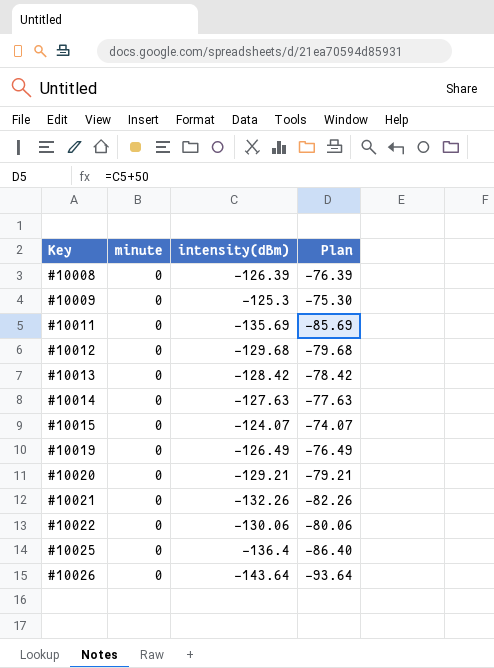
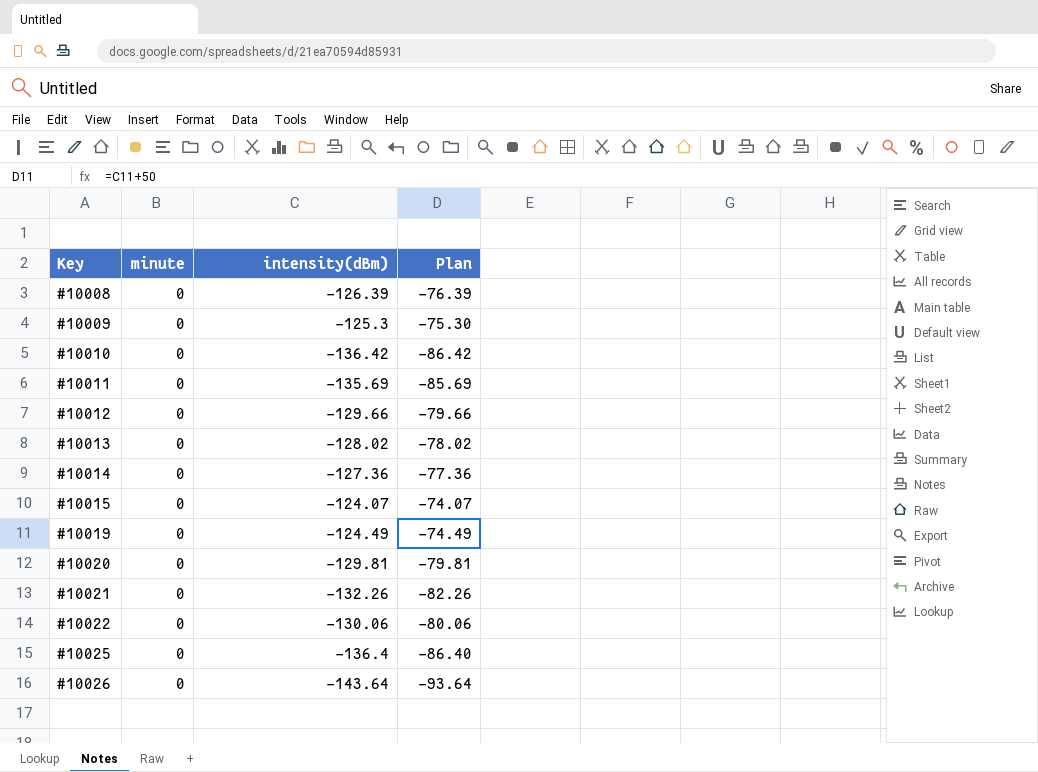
row #10010: none -> 0 | -136.42 | -86.42
#10012 | intensity(dBm): -129.68 -> -129.66
#10012 | Plan: -79.68 -> -79.66
#10013 | intensity(dBm): -128.42 -> -128.02
#10013 | Plan: -78.42 -> -78.02
#10014 | intensity(dBm): -127.63 -> -127.36
#10014 | Plan: -77.63 -> -77.36
#10019 | intensity(dBm): -126.49 -> -124.49
#10019 | Plan: -76.49 -> -74.49
#10020 | intensity(dBm): -129.21 -> -129.81
#10020 | Plan: -79.21 -> -79.81

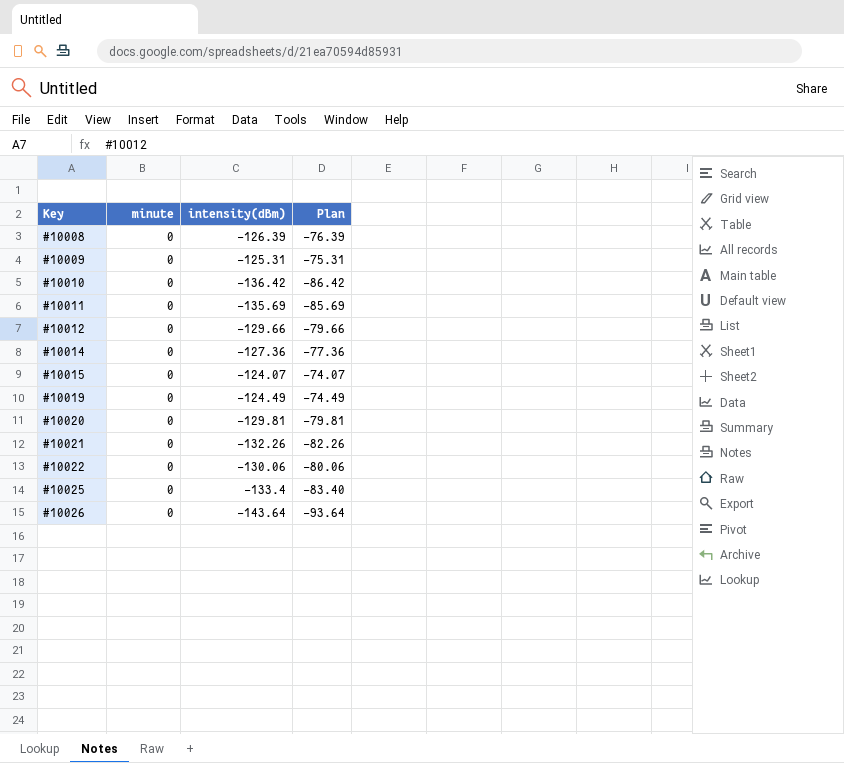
row #10013: 0 | -128.02 | -78.02 -> none
#10009 | intensity(dBm): -125.3 -> -125.31
#10009 | Plan: -75.30 -> -75.31
#10025 | intensity(dBm): -136.4 -> -133.4
#10025 | Plan: -86.40 -> -83.40

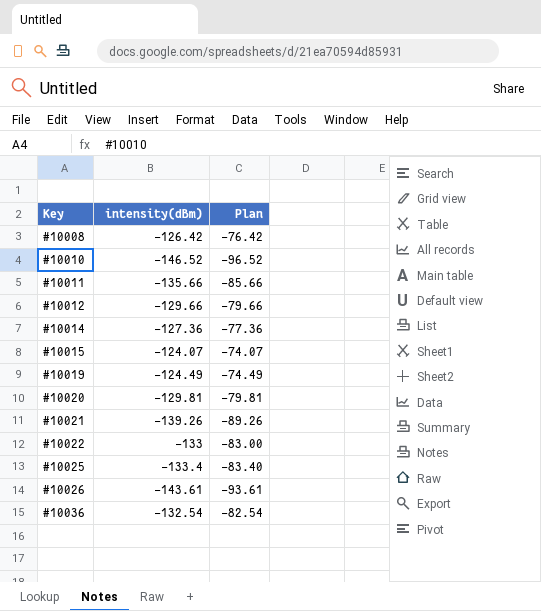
column minute | position: 2 -> none
row #10009: 0 | -125.31 | -75.31 -> none
#10008 | intensity(dBm): -126.39 -> -126.42
#10008 | Plan: -76.39 -> -76.42
#10010 | intensity(dBm): -136.42 -> -146.52
#10010 | Plan: -86.42 -> -96.52
#10011 | intensity(dBm): -135.69 -> -135.66
#10011 | Plan: -85.69 -> -85.66
#10021 | intensity(dBm): -132.26 -> -139.26
#10021 | Plan: -82.26 -> -89.26
#10022 | intensity(dBm): -130.06 -> -133
#10022 | Plan: -80.06 -> -83.00
#10026 | intensity(dBm): -143.64 -> -143.61
#10026 | Plan: -93.64 -> -93.61
row #10036: none -> -132.54 | -82.54

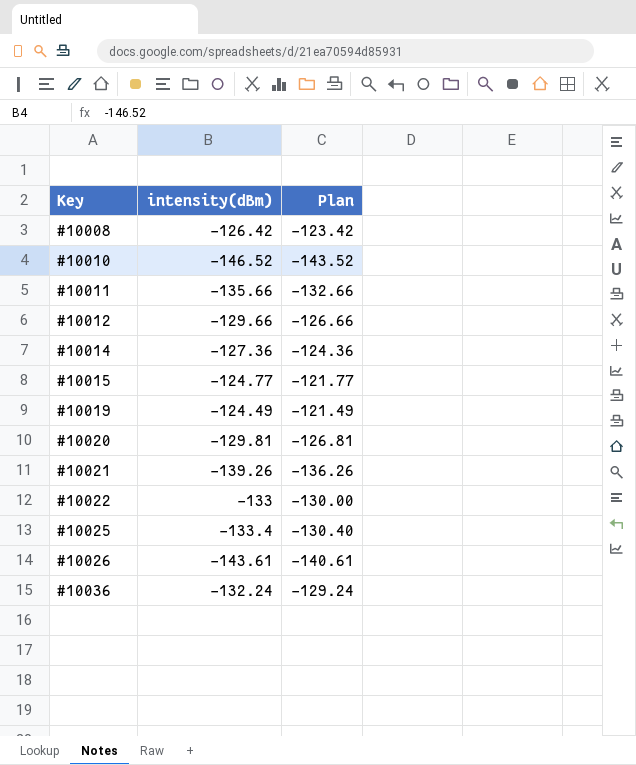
column Plan | formula: [intensity(dBm)] + 50 -> [intensity(dBm)] + 3
#10015 | intensity(dBm): -124.07 -> -124.77
#10036 | intensity(dBm): -132.54 -> -132.24

